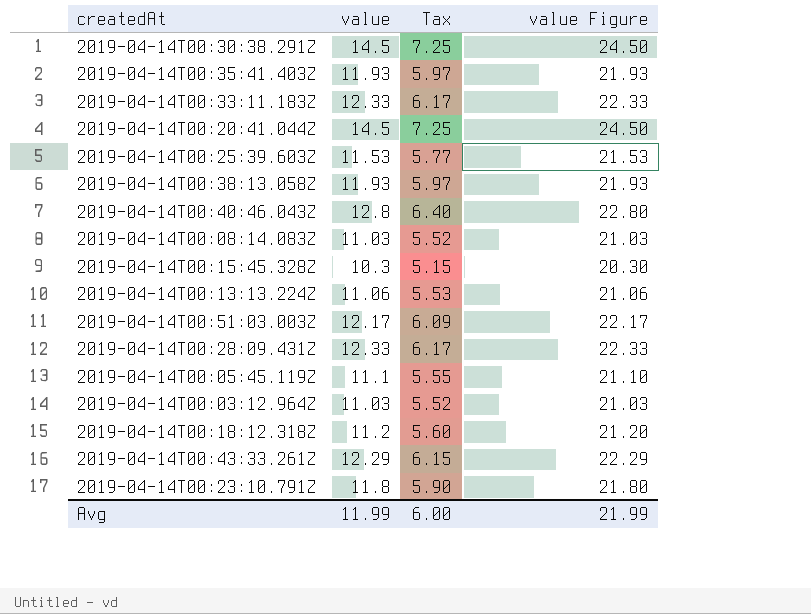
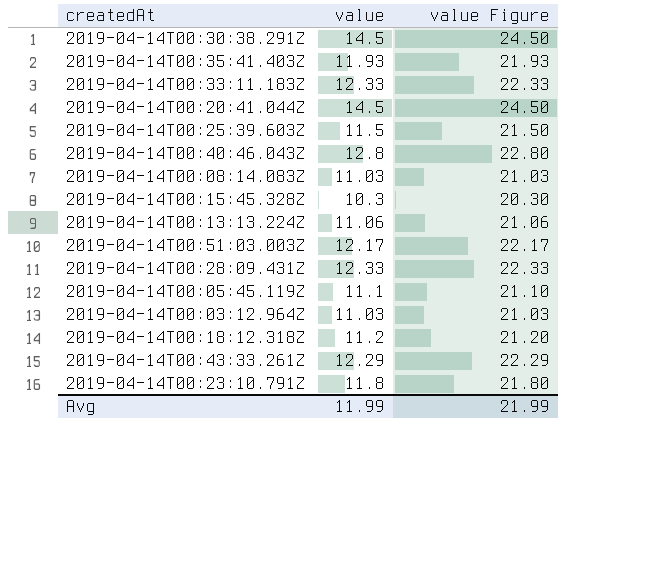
column Tax | formula: [value] * 0.5 -> none
row 2019-04-14T00:38:13.058Z: 11.93 | 5.97 | 21.93 -> none
2019-04-14T00:25:39.603Z | value: 11.53 -> 11.5
2019-04-14T00:25:39.603Z | value Figure: 21.53 -> 21.50

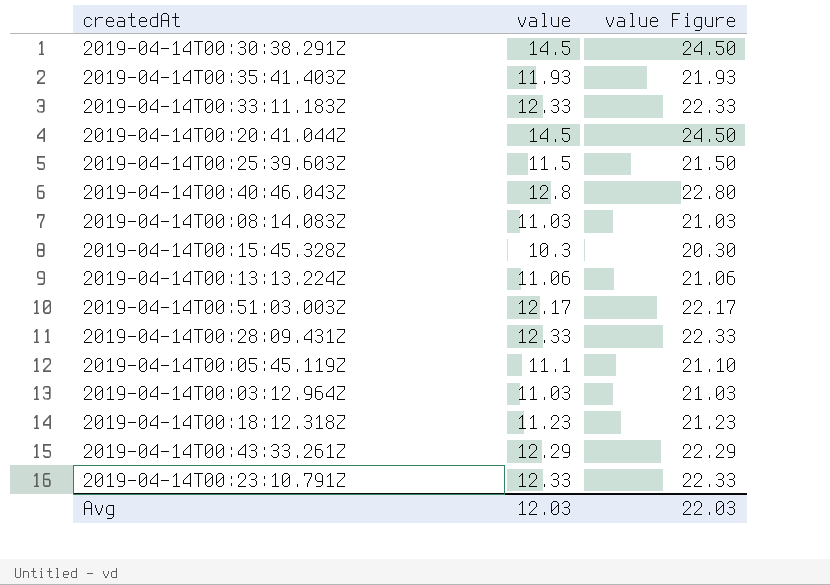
2019-04-14T00:18:12.318Z | value: 11.2 -> 11.23
2019-04-14T00:18:12.318Z | value Figure: 21.20 -> 21.23
2019-04-14T00:23:10.791Z | value: 11.8 -> 12.33
2019-04-14T00:23:10.791Z | value Figure: 21.80 -> 22.33
Avg | value: 11.99 -> 12.03
Avg | value Figure: 21.99 -> 22.03

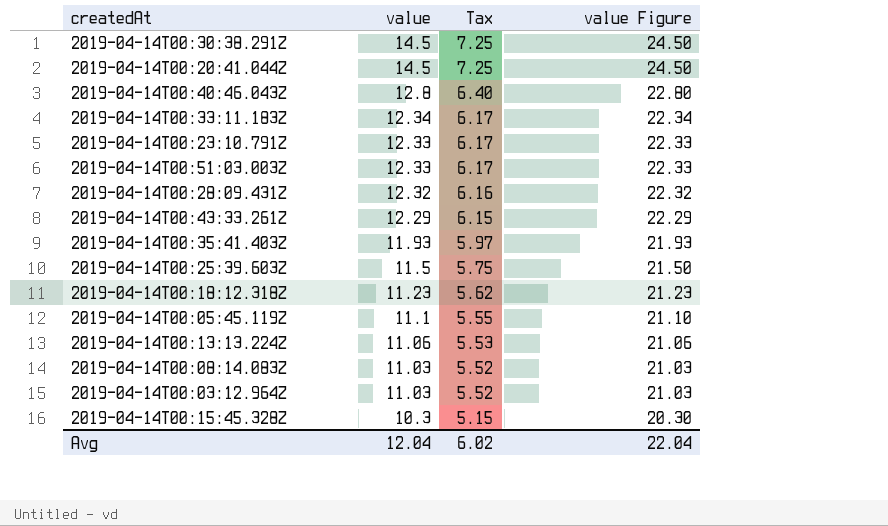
row order: none -> value descending
column Tax | formula: none -> [value] * 0.5
2019-04-14T00:33:11.183Z | value: 12.33 -> 12.34
2019-04-14T00:33:11.183Z | value Figure: 22.33 -> 22.34
2019-04-14T00:51:03.003Z | value: 12.17 -> 12.33
2019-04-14T00:51:03.003Z | value Figure: 22.17 -> 22.33
2019-04-14T00:28:09.431Z | value: 12.33 -> 12.32
2019-04-14T00:28:09.431Z | value Figure: 22.33 -> 22.32
Avg | value: 12.03 -> 12.04
Avg | value Figure: 22.03 -> 22.04

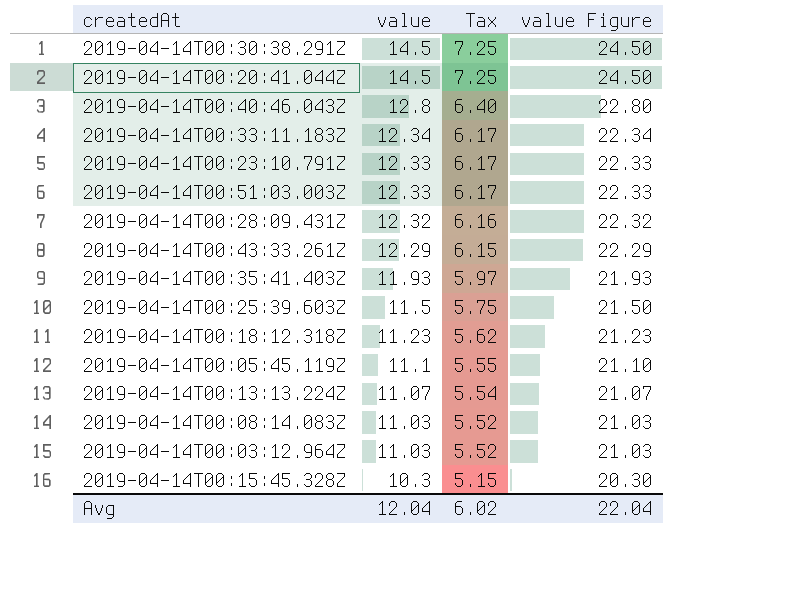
2019-04-14T00:13:13.224Z | value: 11.06 -> 11.07
2019-04-14T00:13:13.224Z | Tax: 5.53 -> 5.54
2019-04-14T00:13:13.224Z | value Figure: 21.06 -> 21.07

